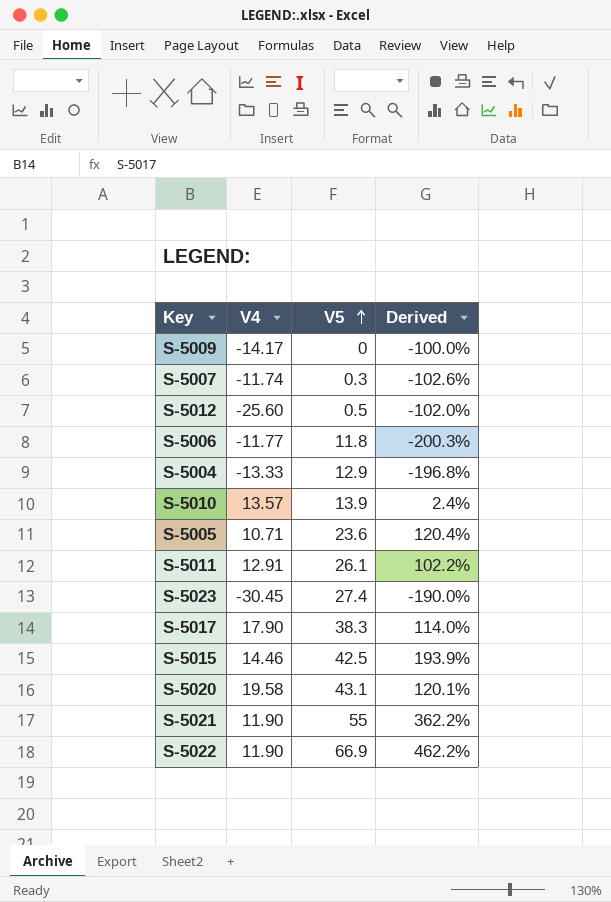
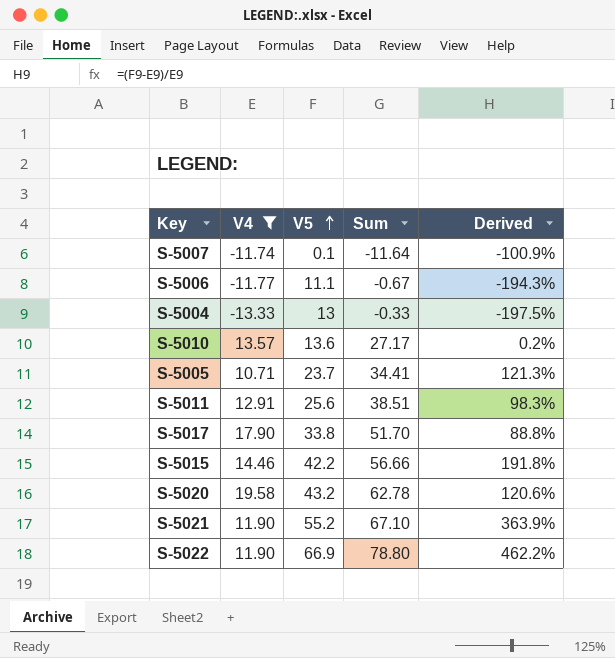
filter: none -> V4 >= -13.33
column Sum | formula: none -> [V4] + [V5]
S-5007 | V5: 0.3 -> 0.1
S-5007 | Derived: -102.6% -> -100.9%
S-5006 | V5: 11.8 -> 11.1
S-5006 | Derived: -200.3% -> -194.3%
S-5004 | V5: 12.9 -> 13
S-5004 | Derived: -196.8% -> -197.5%
S-5010 | V5: 13.9 -> 13.6
S-5010 | Derived: 2.4% -> 0.2%
S-5005 | V5: 23.6 -> 23.7
S-5005 | Derived: 120.4% -> 121.3%
S-5011 | V5: 26.1 -> 25.6
S-5011 | Derived: 102.2% -> 98.3%
S-5017 | V5: 38.3 -> 33.8
S-5017 | Derived: 114.0% -> 88.8%
S-5015 | V5: 42.5 -> 42.2
S-5015 | Derived: 193.9% -> 191.8%
S-5020 | V5: 43.1 -> 43.2
S-5020 | Derived: 120.1% -> 120.6%
S-5021 | V5: 55 -> 55.2
S-5021 | Derived: 362.2% -> 363.9%

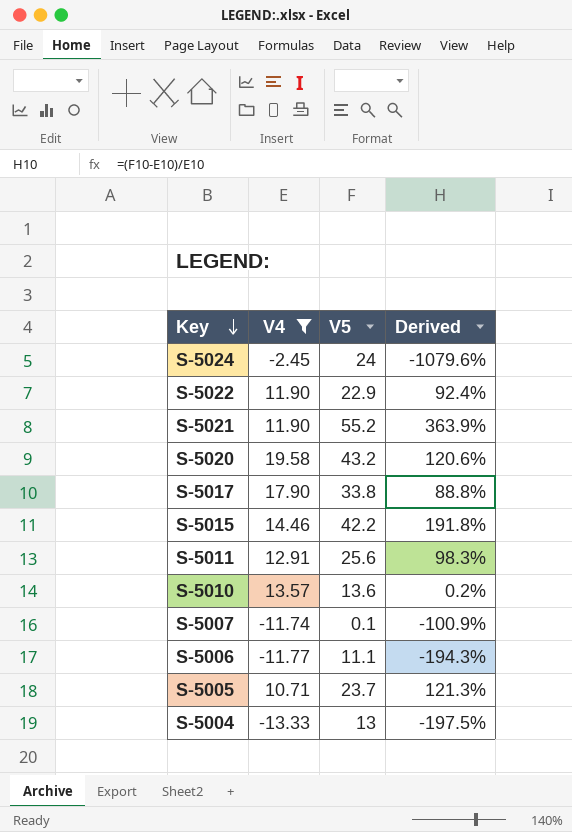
row order: V5 ascending -> Key descending
column Sum | formula: [V4] + [V5] -> none
row S-5024: none -> -2.45 | 24 | -1079.6%
S-5022 | V5: 66.9 -> 22.9
S-5022 | Derived: 462.2% -> 92.4%

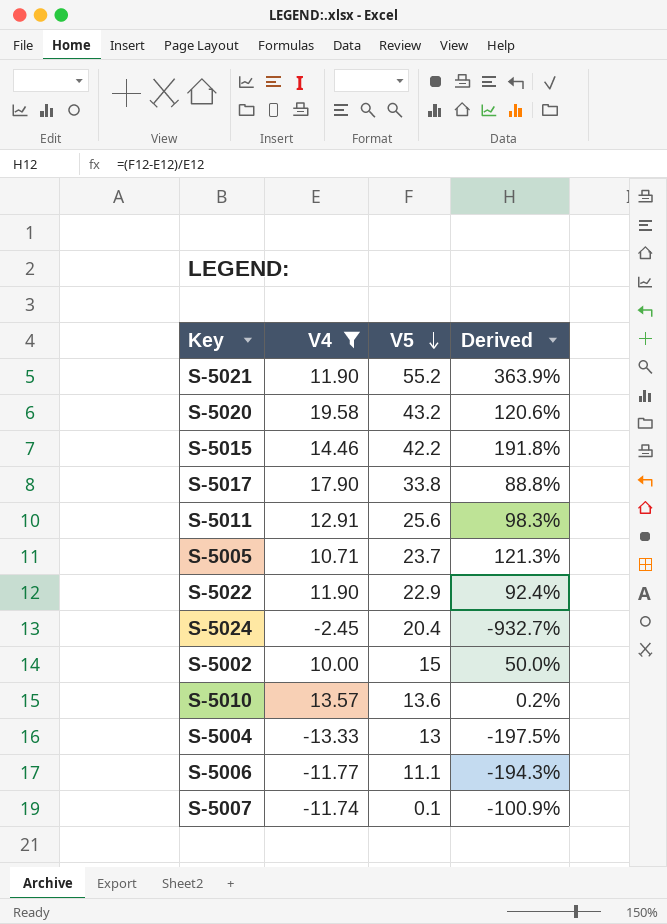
row order: Key descending -> V5 descending
S-5024 | V5: 24 -> 20.4
S-5024 | Derived: -1079.6% -> -932.7%
row S-5002: none -> 10.00 | 15 | 50.0%

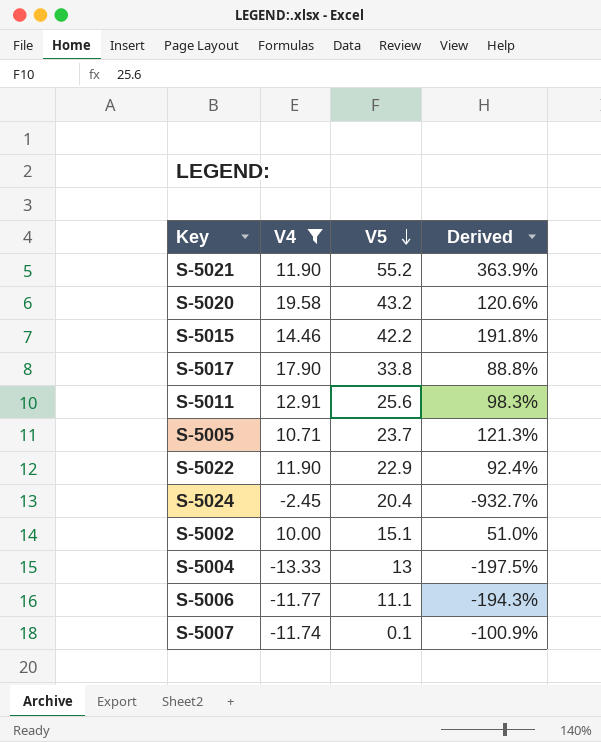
row S-5010: 13.57 | 13.6 | 0.2% -> none
S-5002 | V5: 15 -> 15.1
S-5002 | Derived: 50.0% -> 51.0%

